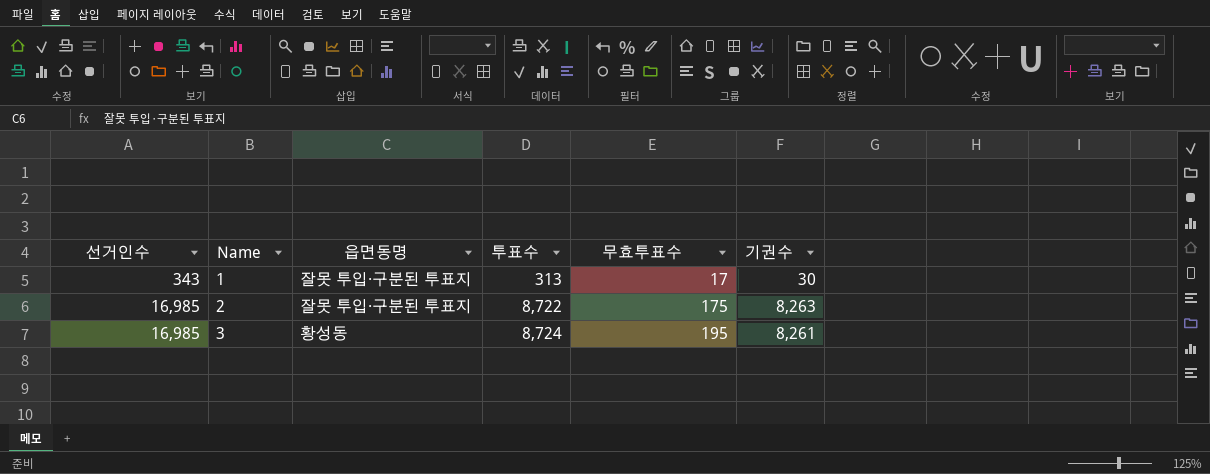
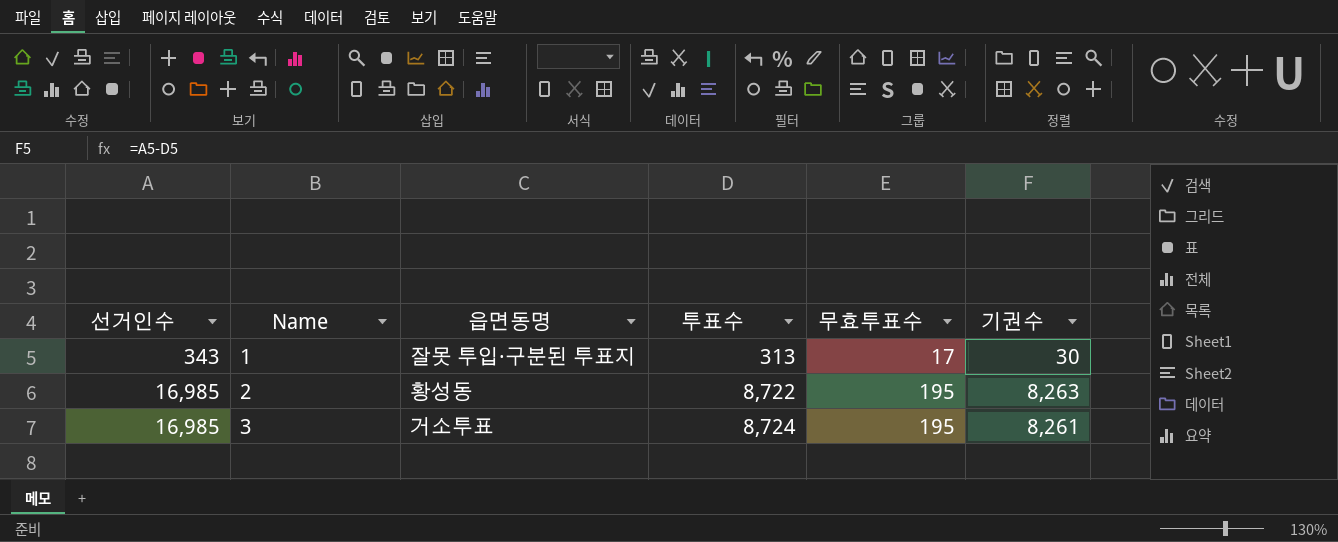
2 | 읍면동명: 잘못 투입·구분된 투표지 -> 황성동
2 | 무효투표수: 175 -> 195
3 | 읍면동명: 황성동 -> 거소투표

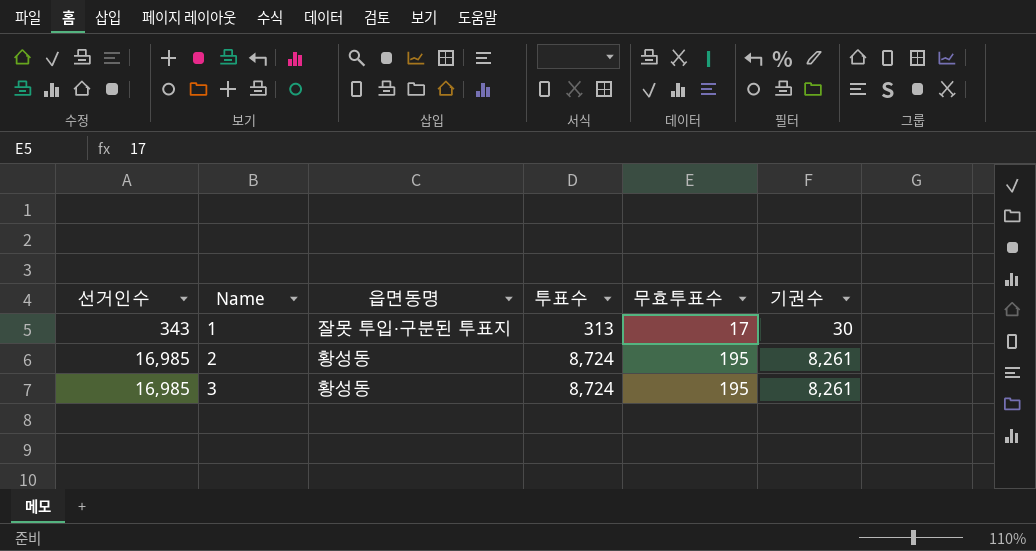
2 | 투표수: 8,722 -> 8,724
2 | 기권수: 8,263 -> 8,261
3 | 읍면동명: 거소투표 -> 황성동

